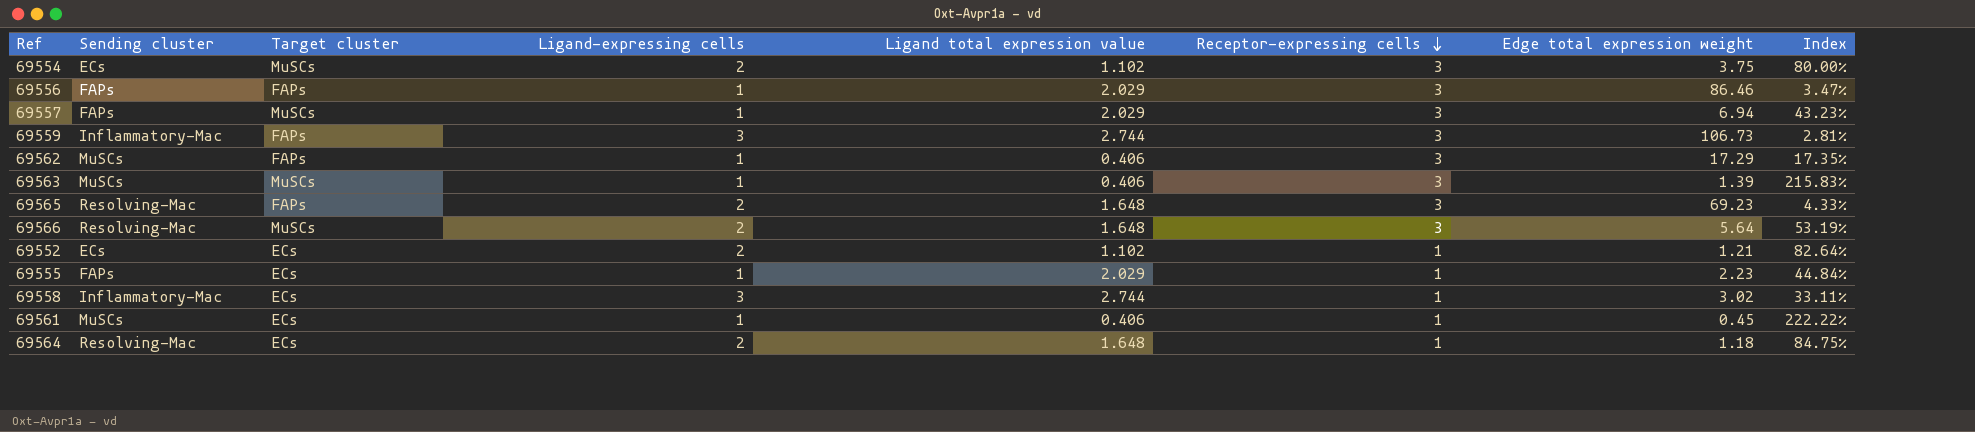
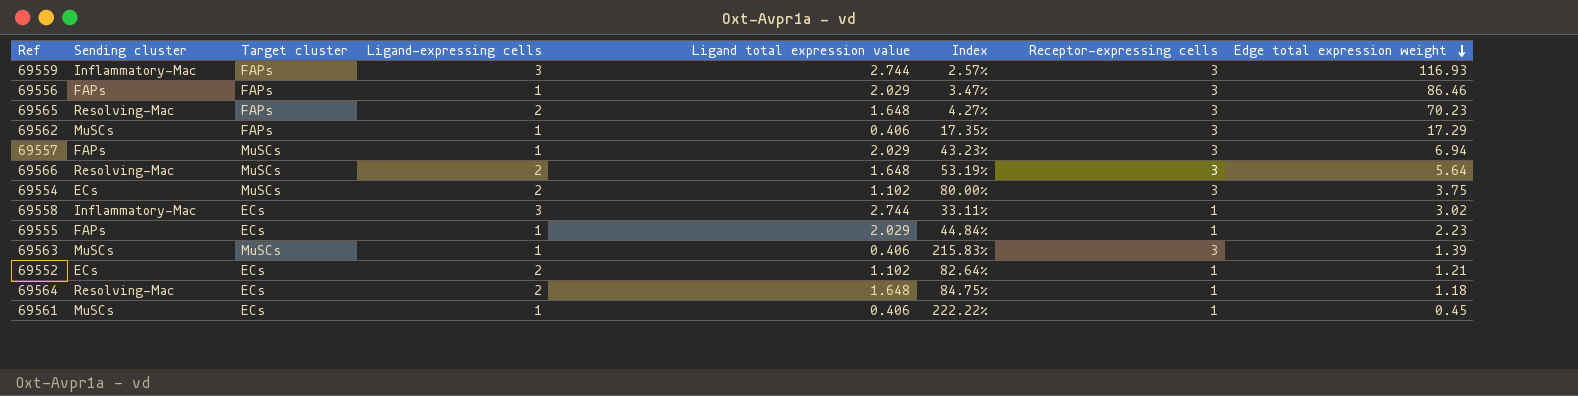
row order: Receptor-expressing cells descending -> Edge total expression weight descending
column Index | position: 8 -> 6
69559 | Index: 2.81% -> 2.57%
69559 | Edge total expression weight: 106.73 -> 116.93
69565 | Index: 4.33% -> 4.27%
69565 | Edge total expression weight: 69.23 -> 70.23

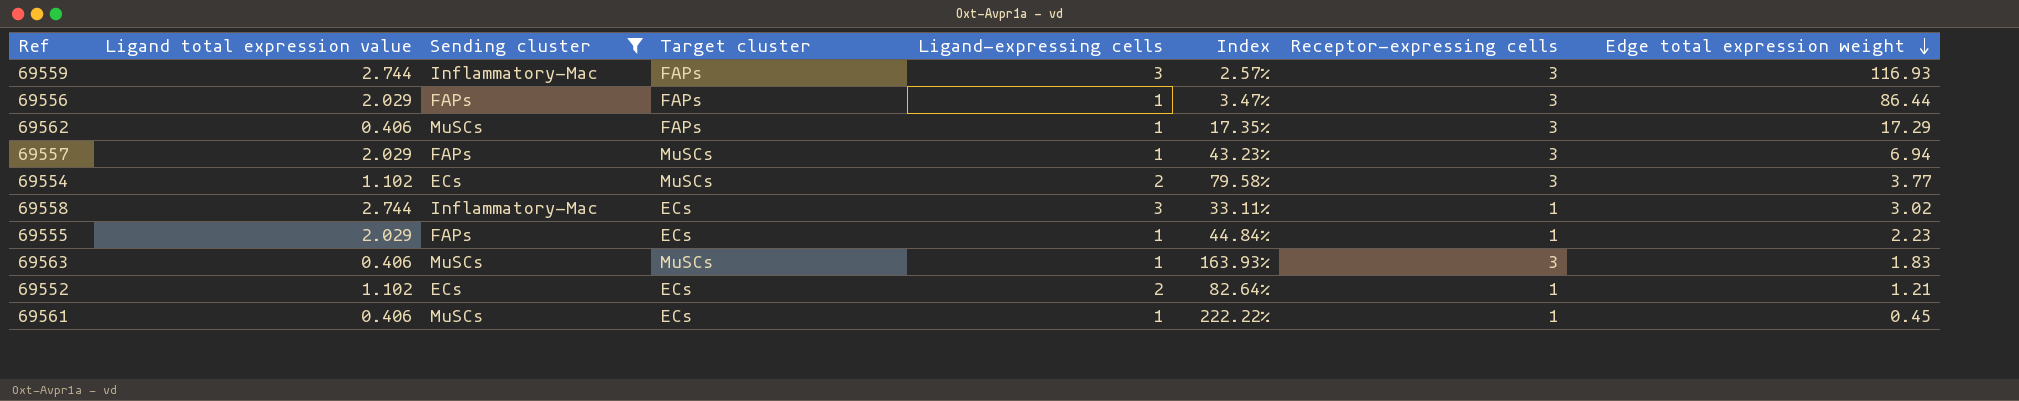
filter: none -> Sending cluster != Resolving-Mac
column Ligand total expression value | position: 5 -> 2
69556 | Edge total expression weight: 86.46 -> 86.44
69554 | Index: 80.00% -> 79.58%
69554 | Edge total expression weight: 3.75 -> 3.77
69563 | Index: 215.83% -> 163.93%
69563 | Edge total expression weight: 1.39 -> 1.83

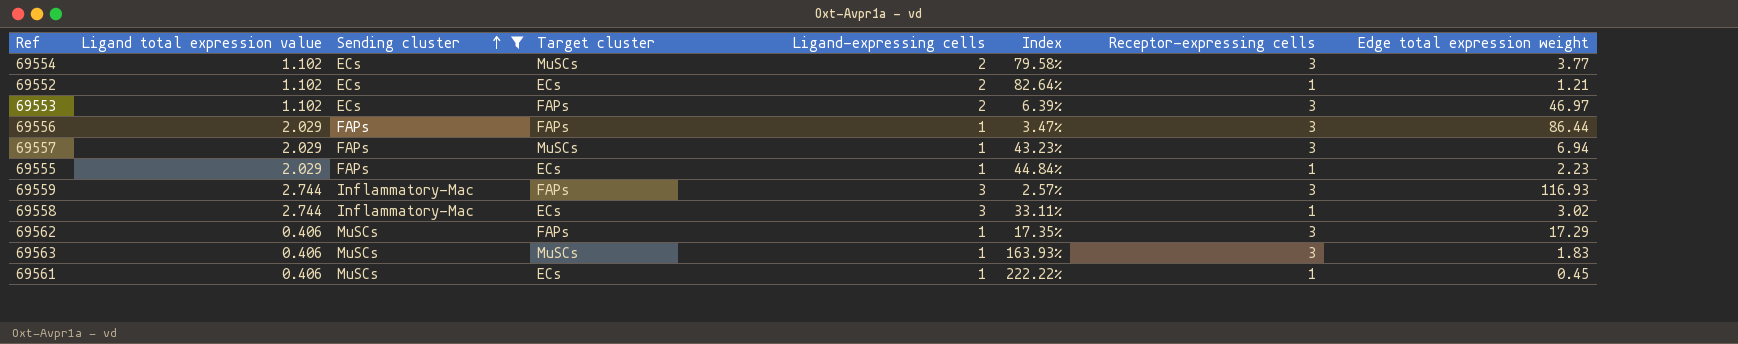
row order: Edge total expression weight descending -> Sending cluster ascending
row 69553: none -> 1.102 | ECs | FAPs | 2 | 6.39% | 3 | 46.97

